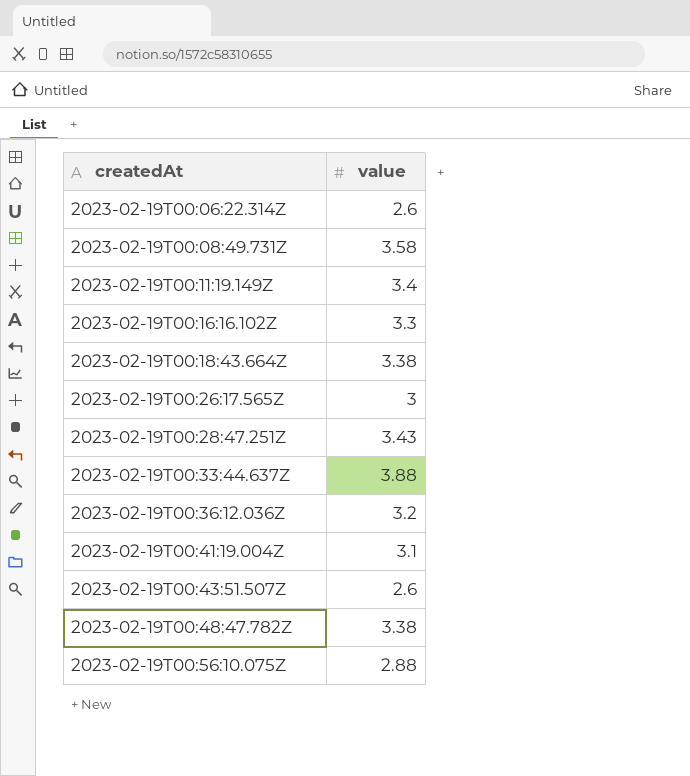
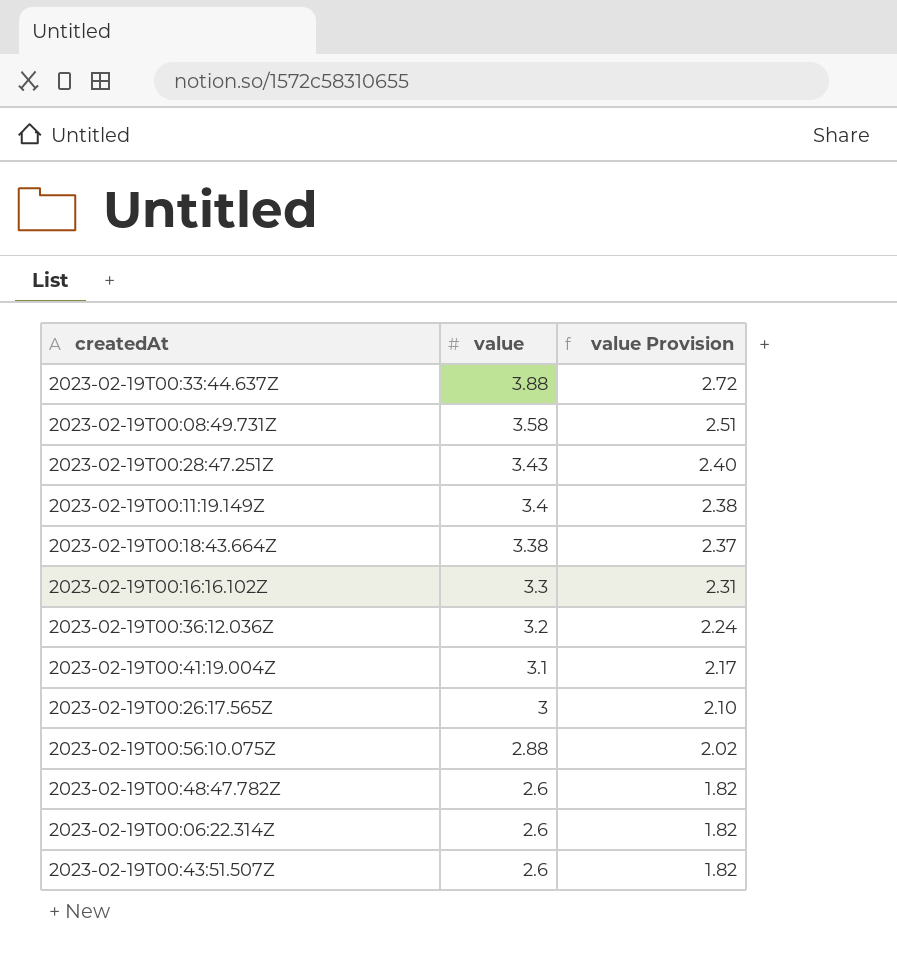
row order: createdAt ascending -> value descending
column value Provision | formula: none -> [value] * 0.7
2023-02-19T00:48:47.782Z | value: 3.38 -> 2.6

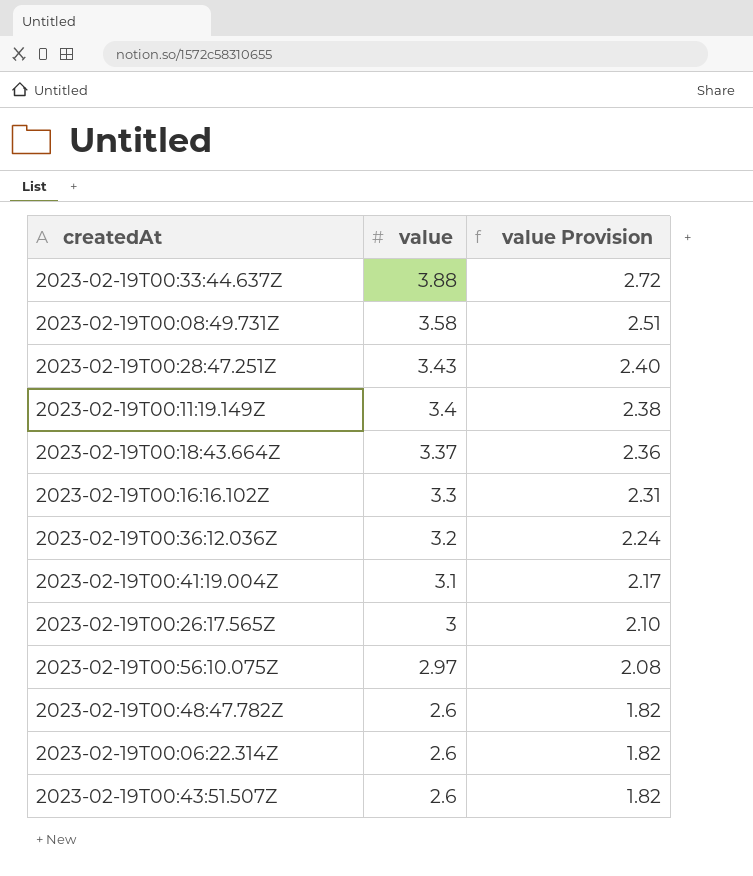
2023-02-19T00:18:43.664Z | value: 3.38 -> 3.37
2023-02-19T00:18:43.664Z | value Provision: 2.37 -> 2.36
2023-02-19T00:56:10.075Z | value: 2.88 -> 2.97
2023-02-19T00:56:10.075Z | value Provision: 2.02 -> 2.08

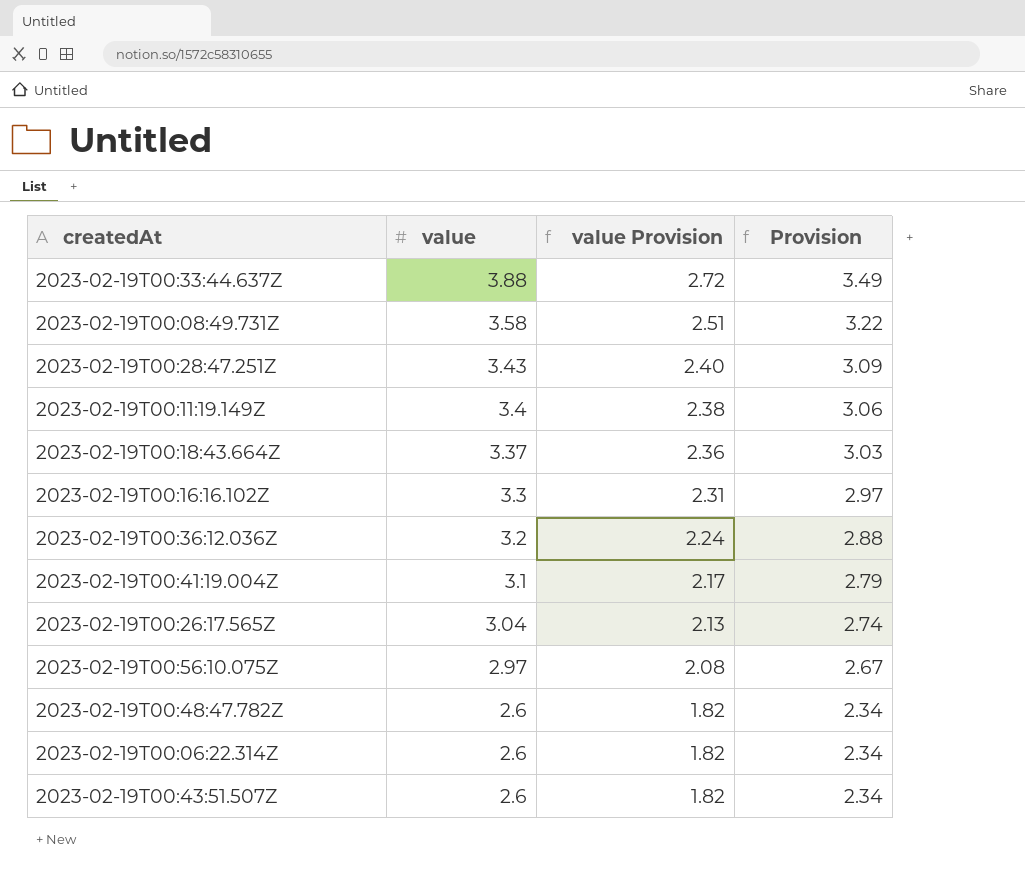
column Provision | formula: none -> [value] * 0.9
2023-02-19T00:26:17.565Z | value: 3 -> 3.04
2023-02-19T00:26:17.565Z | value Provision: 2.10 -> 2.13

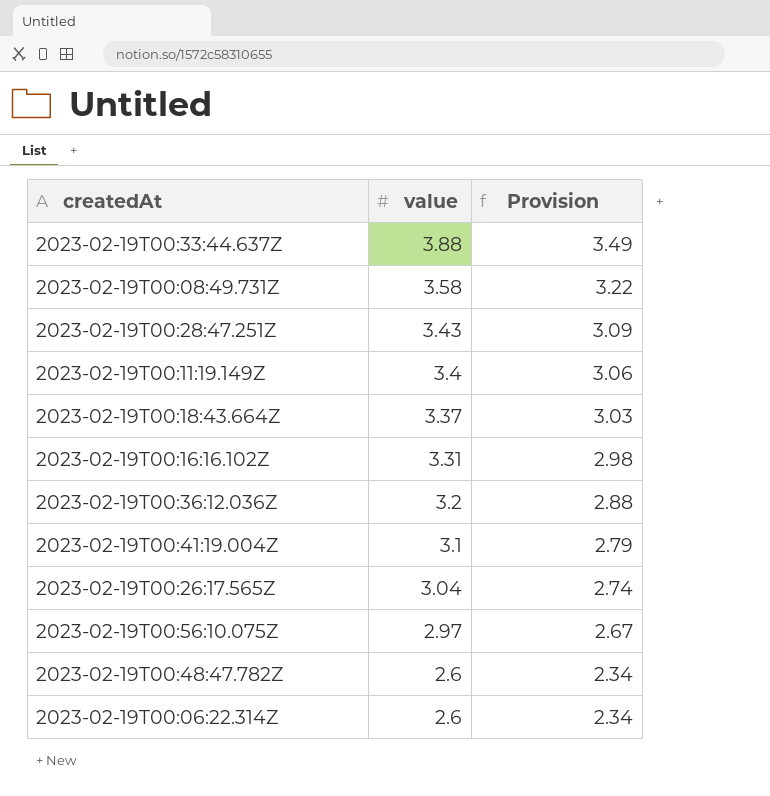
column value Provision | formula: [value] * 0.7 -> none
row 2023-02-19T00:43:51.507Z: 2.6 | 1.82 | 2.34 -> none
2023-02-19T00:16:16.102Z | value: 3.3 -> 3.31
2023-02-19T00:16:16.102Z | Provision: 2.97 -> 2.98

